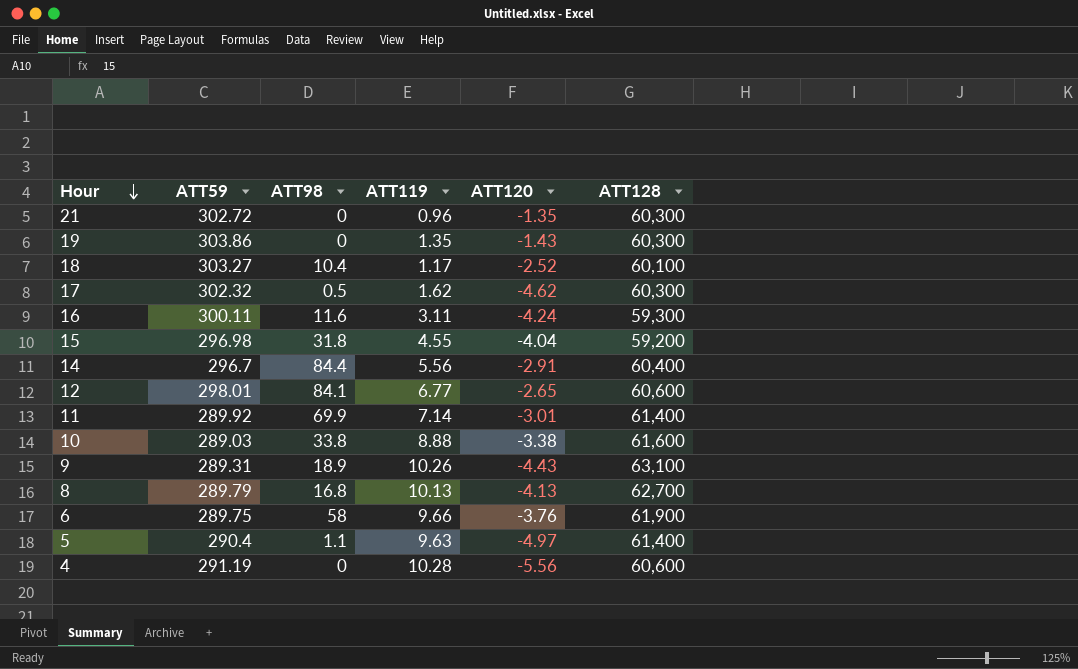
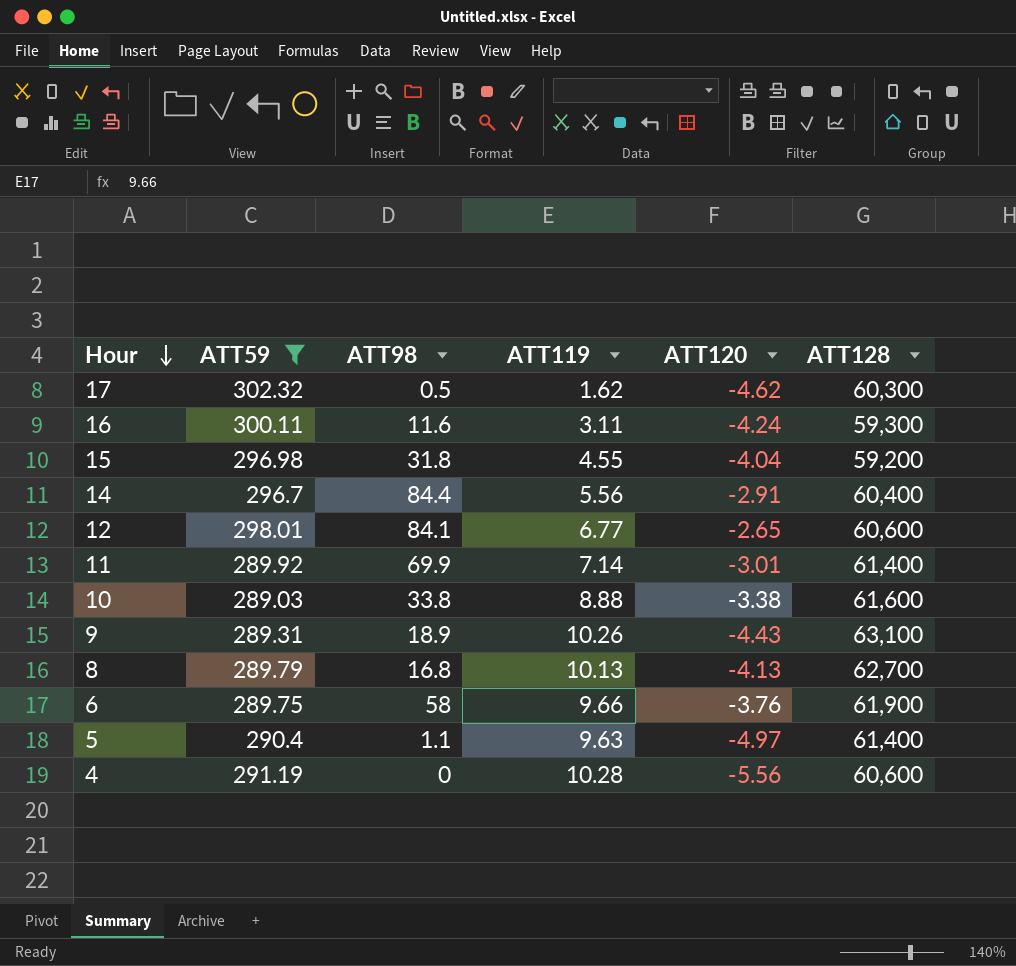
filter: none -> ATT59 <= 302.32

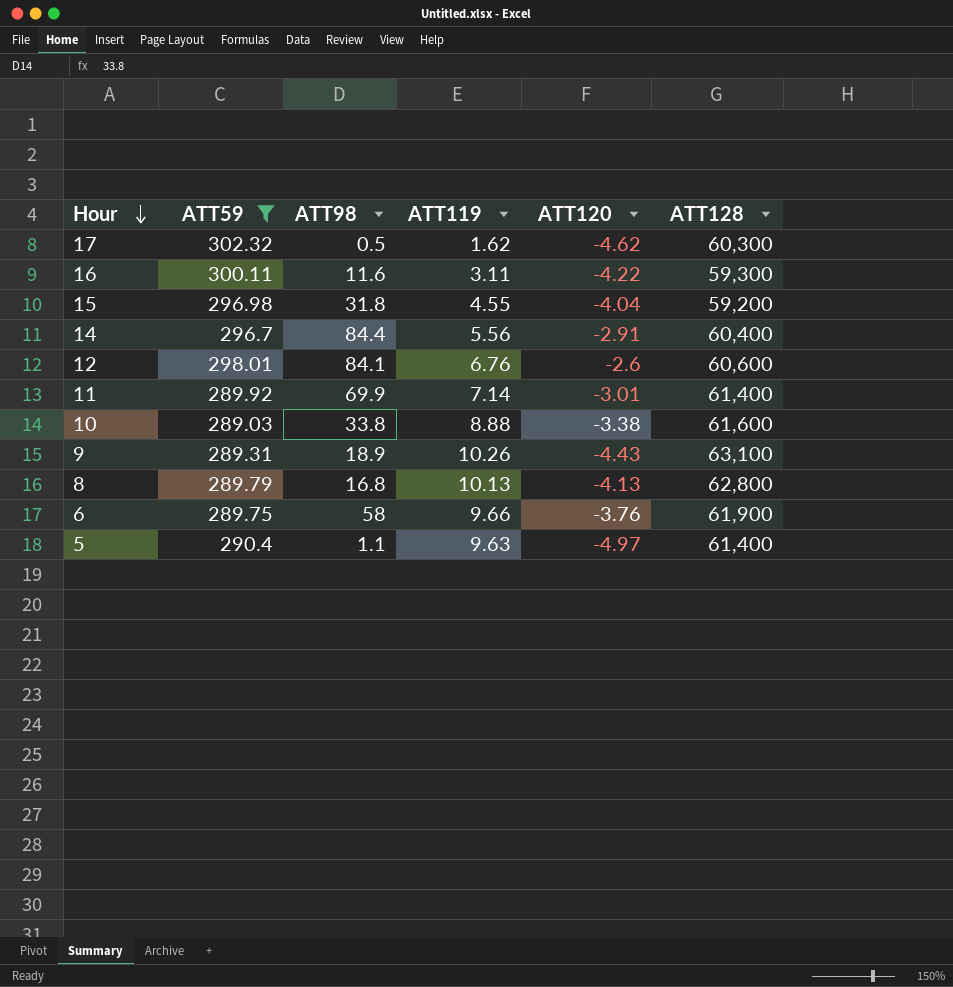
row 4: 291.19 | 0 | 10.28 | -5.56 | 60,600 -> none
16 | ATT120: -4.24 -> -4.22
12 | ATT119: 6.77 -> 6.76
12 | ATT120: -2.65 -> -2.6
8 | ATT128: 62,700 -> 62,800

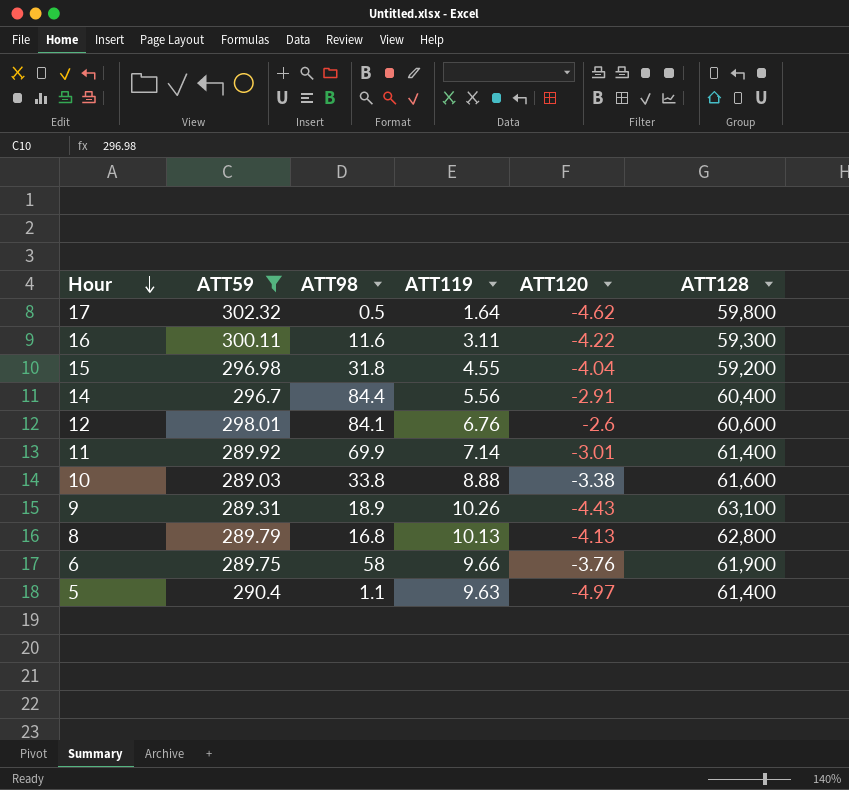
17 | ATT119: 1.62 -> 1.64
17 | ATT128: 60,300 -> 59,800

